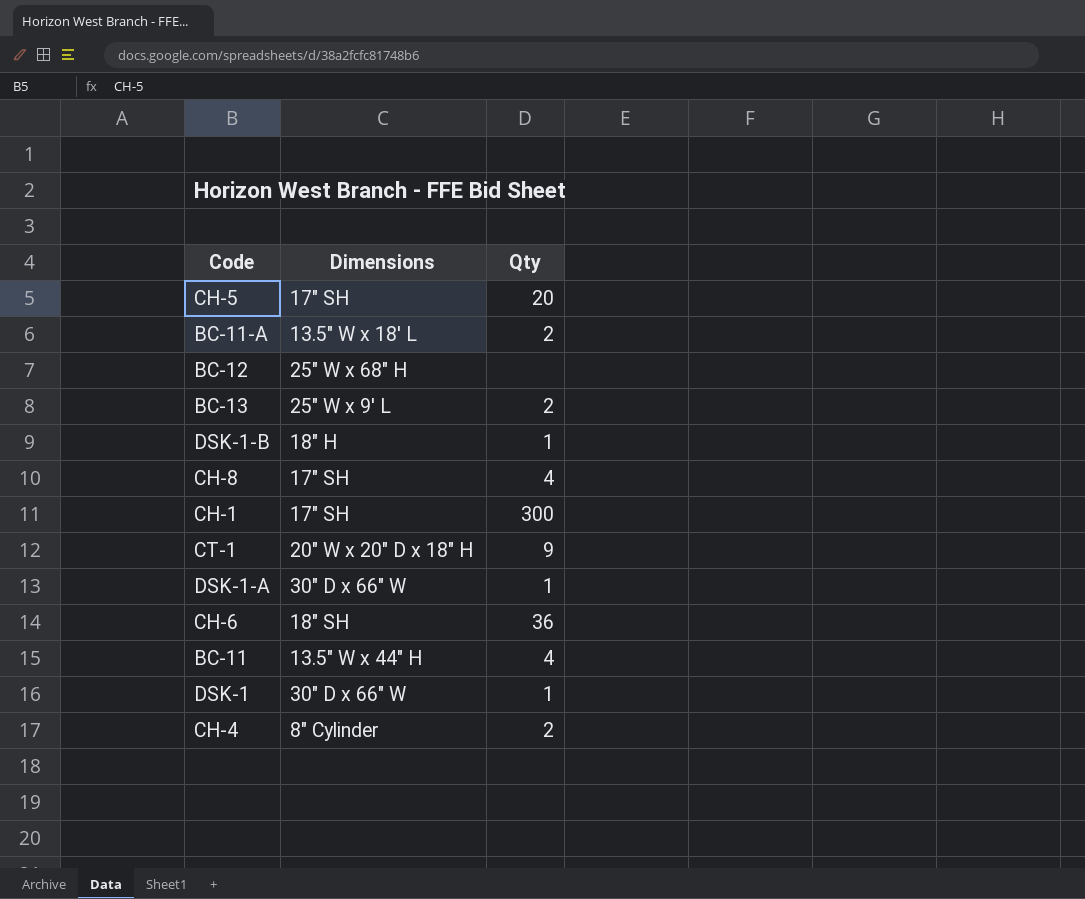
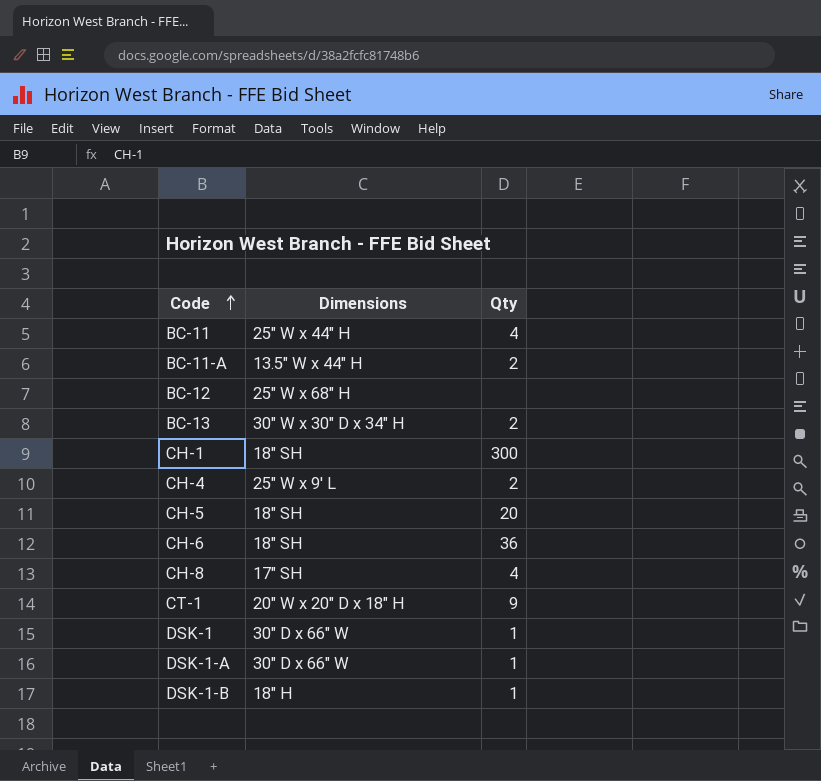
row order: none -> Code ascending
BC-11 | Dimensions: 13.5" W x 44" H -> 25" W x 44" H
BC-11-A | Dimensions: 13.5" W x 18' L -> 13.5" W x 44" H
BC-13 | Dimensions: 25" W x 9' L -> 30" W x 30" D x 34" H
CH-1 | Dimensions: 17" SH -> 18" SH
CH-4 | Dimensions: 8" Cylinder -> 25" W x 9' L
CH-5 | Dimensions: 17" SH -> 18" SH

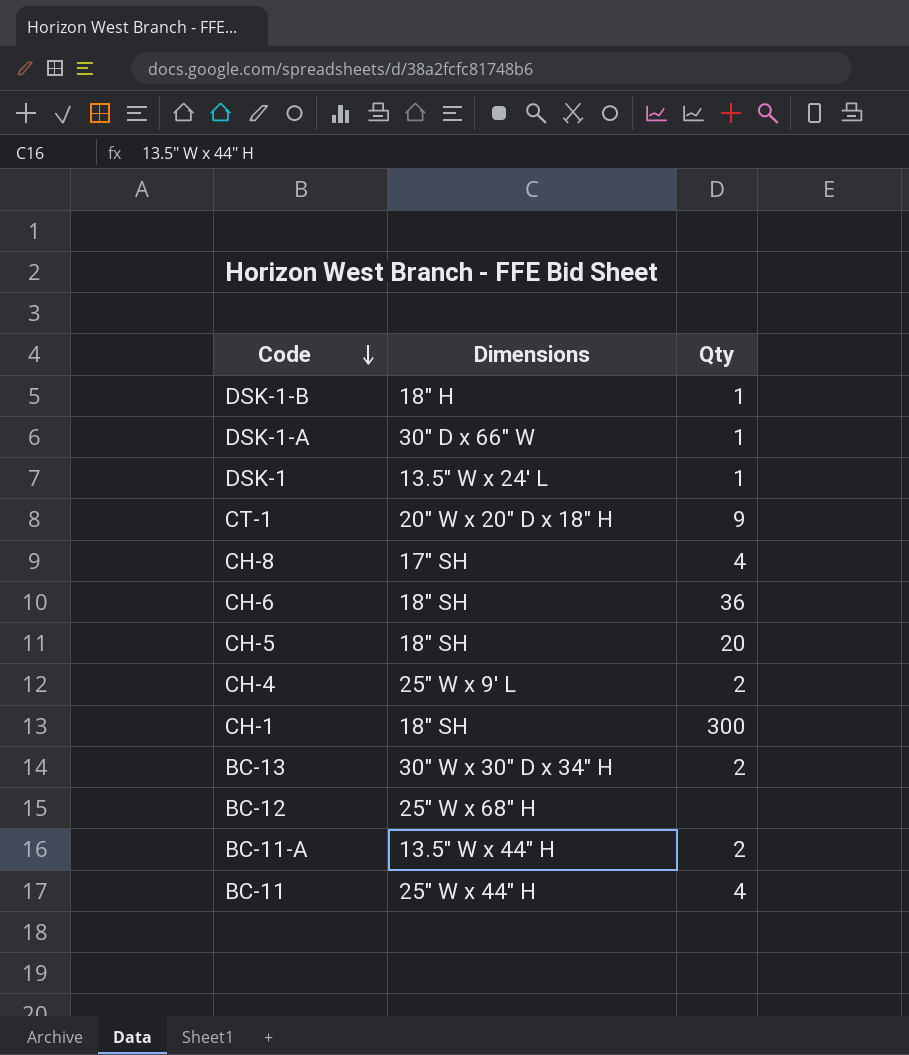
row order: Code ascending -> Code descending
DSK-1 | Dimensions: 30" D x 66" W -> 13.5" W x 24' L

